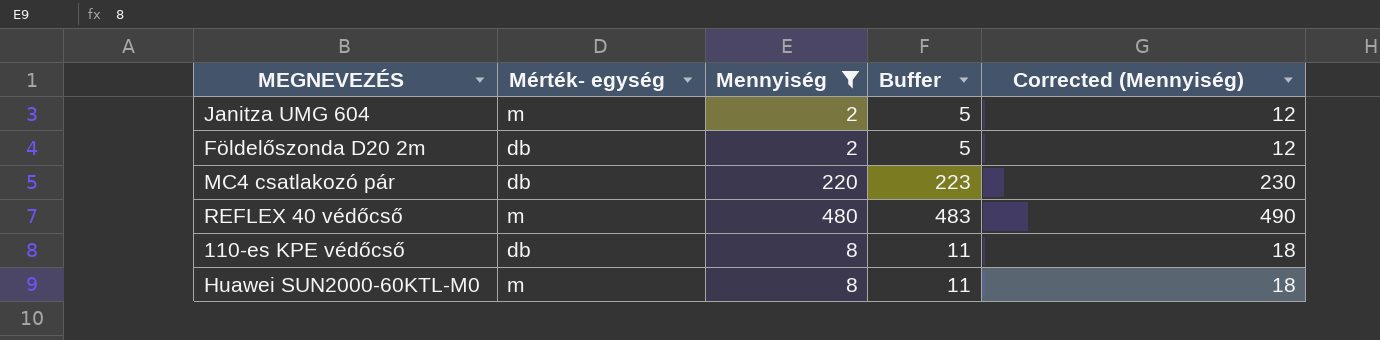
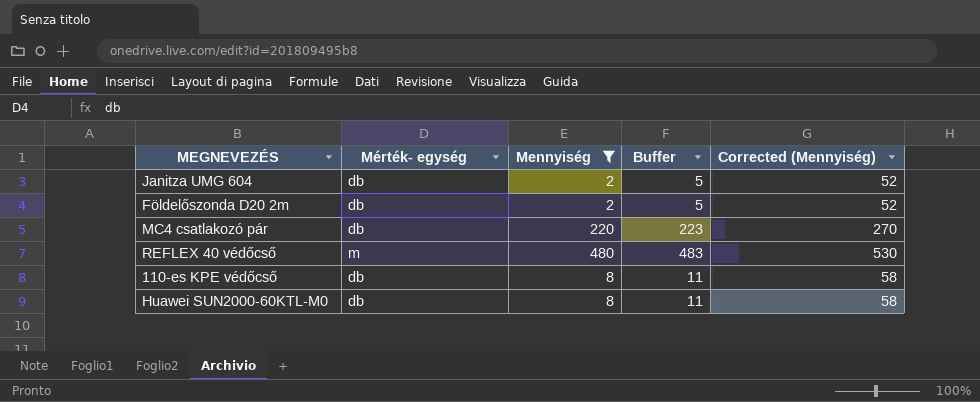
column Corrected (Mennyiség) | formula: [Mennyiség] + 10 -> [Mennyiség] + 50
Janitza UMG 604 | Mérték- egység: m -> db
Huawei SUN2000-60KTL-M0 | Mérték- egység: m -> db

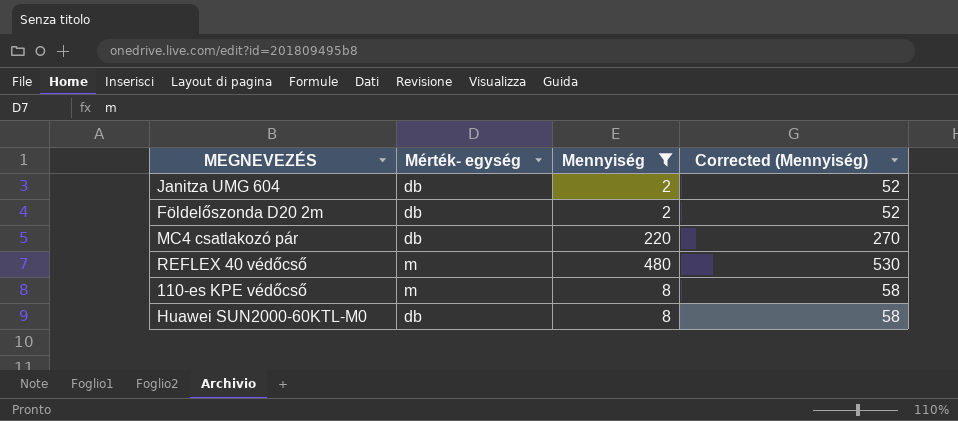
column Buffer | formula: [Mennyiség] + 3 -> none
110-es KPE védőcső | Mérték- egység: db -> m

